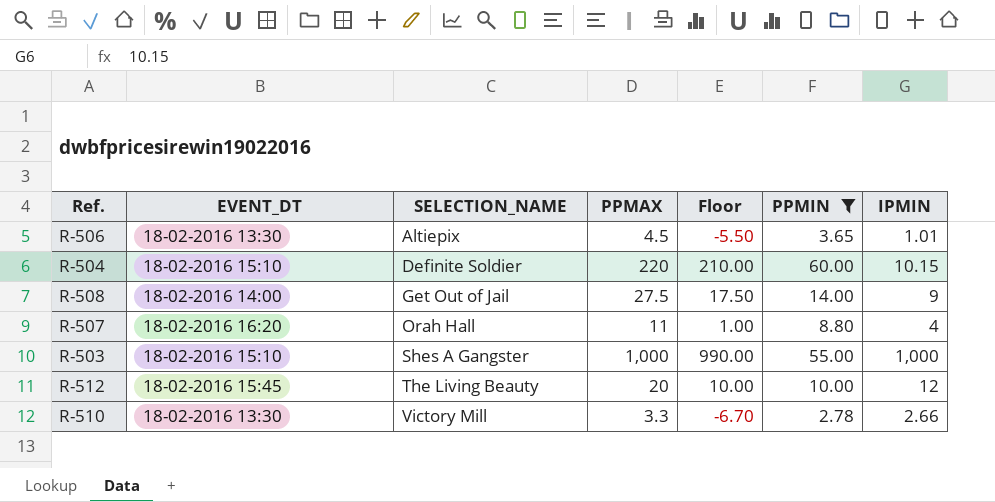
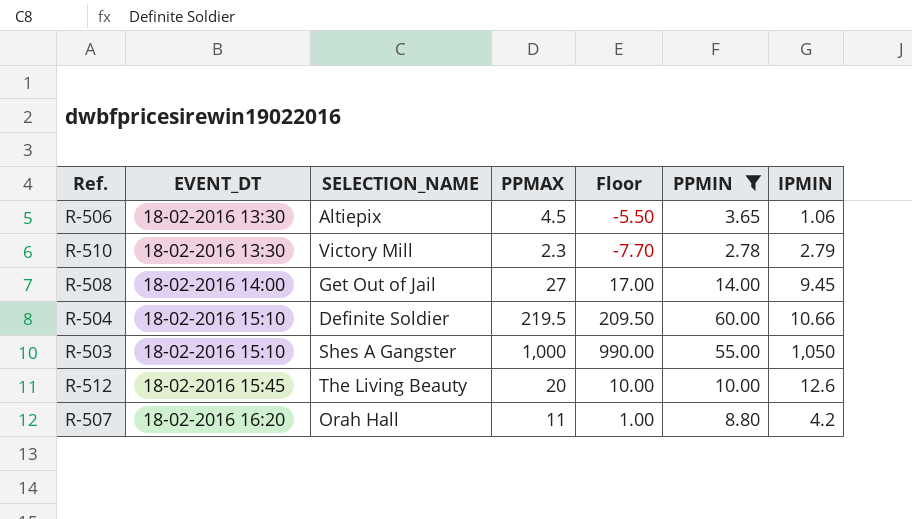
row order: SELECTION_NAME ascending -> EVENT_DT ascending
R-506 | IPMIN: 1.01 -> 1.06
R-510 | PPMAX: 3.3 -> 2.3
R-510 | Floor: -6.70 -> -7.70
R-510 | IPMIN: 2.66 -> 2.79
R-508 | PPMAX: 27.5 -> 27
R-508 | Floor: 17.50 -> 17.00
R-508 | IPMIN: 9 -> 9.45
R-504 | PPMAX: 220 -> 219.5
R-504 | Floor: 210.00 -> 209.50
R-504 | IPMIN: 10.15 -> 10.66
R-503 | IPMIN: 1,000 -> 1,050
R-512 | IPMIN: 12 -> 12.6
R-507 | IPMIN: 4 -> 4.2

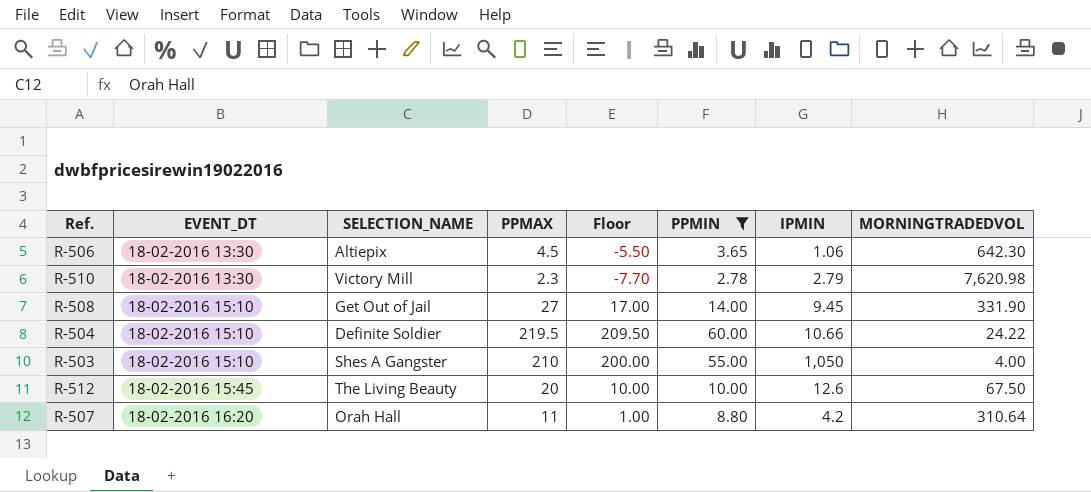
column MORNINGTRADEDVOL | position: none -> 8
R-508 | EVENT_DT: 18-02-2016 14:00 -> 18-02-2016 15:10
R-503 | PPMAX: 1,000 -> 210
R-503 | Floor: 990.00 -> 200.00

